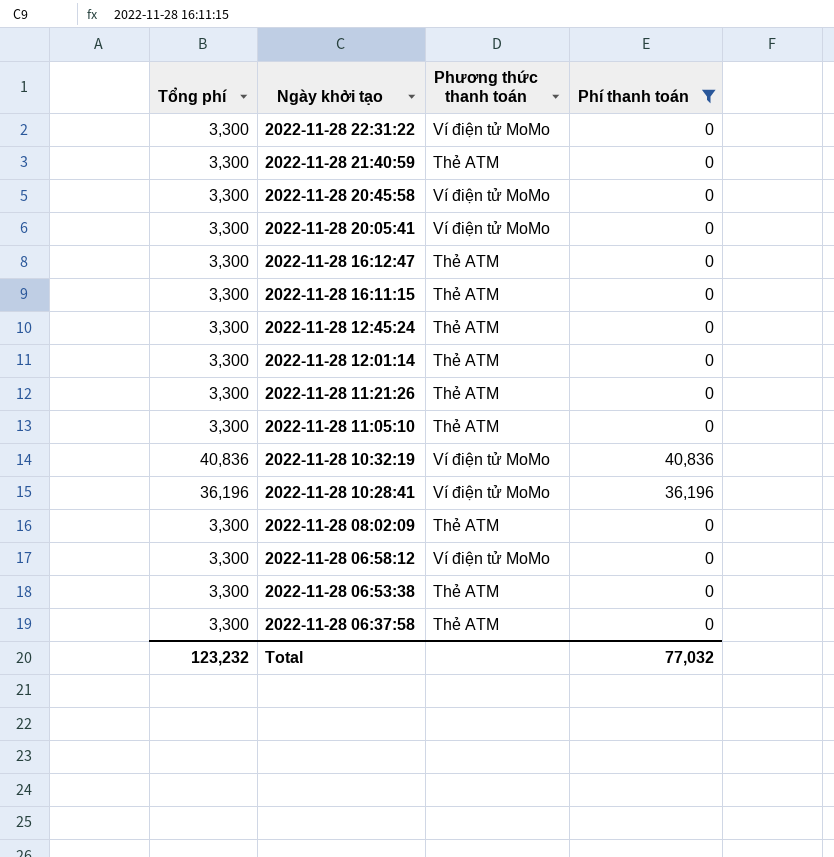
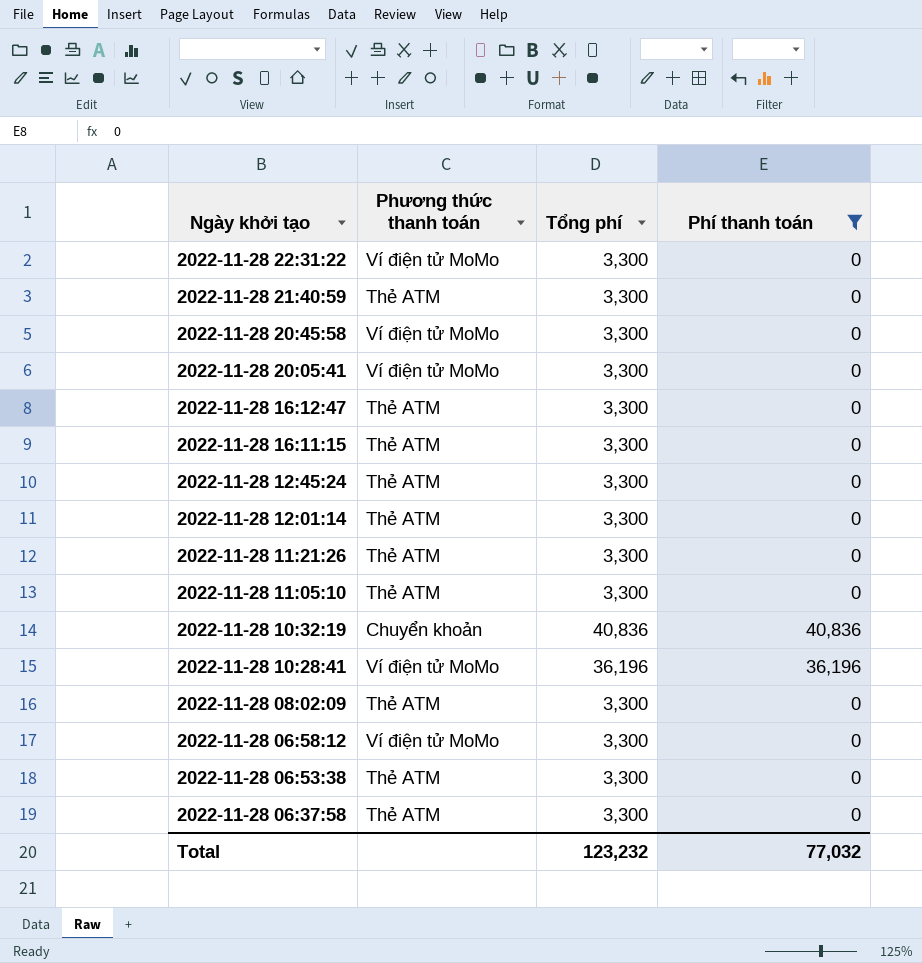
column Tổng phí | position: 1 -> 3
2022-11-28 10:32:19 | Phương thức thanh toán: Ví điện tử MoMo -> Chuyển khoản

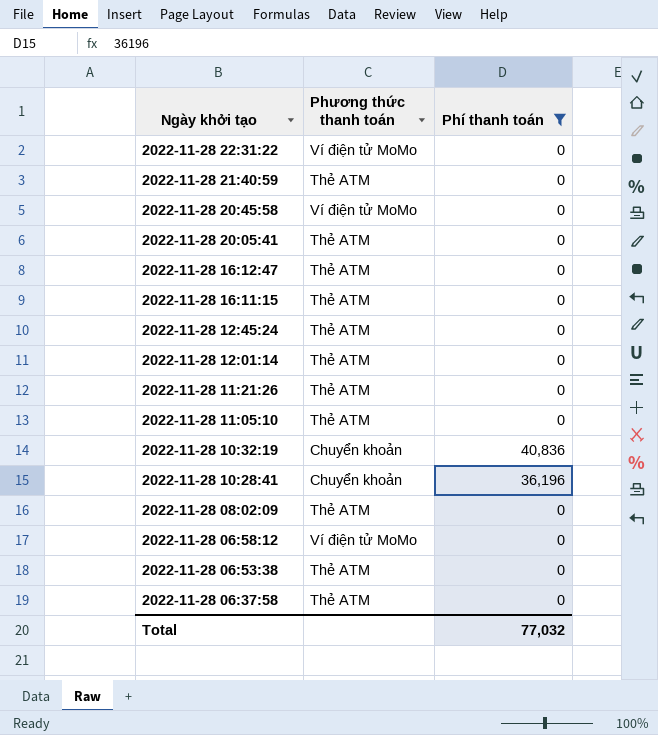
column Tổng phí | position: 3 -> none
2022-11-28 20:05:41 | Phương thức thanh toán: Ví điện tử MoMo -> Thẻ ATM
2022-11-28 10:28:41 | Phương thức thanh toán: Ví điện tử MoMo -> Chuyển khoản

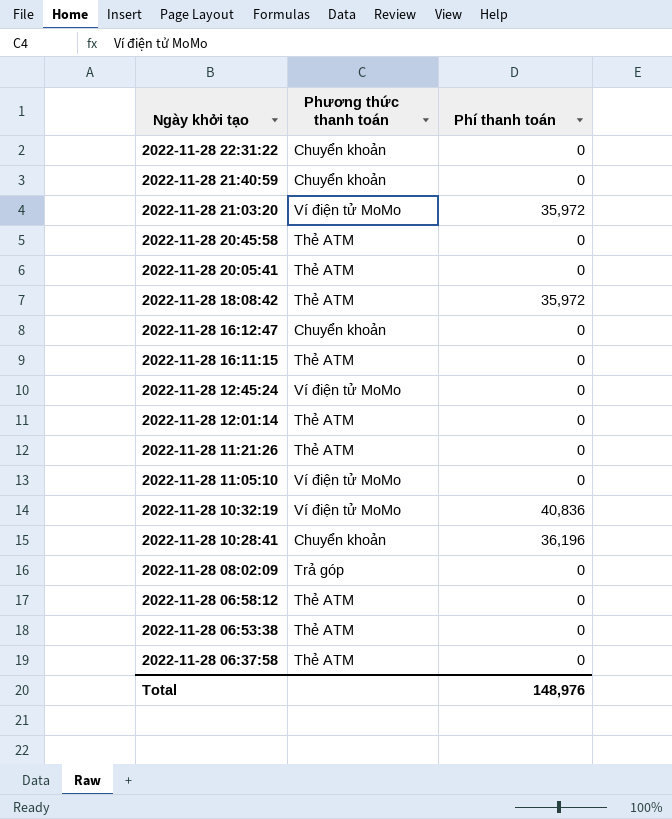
filter: Phí thanh toán != 35,972 -> none
2022-11-28 22:31:22 | Phương thức thanh toán: Ví điện tử MoMo -> Chuyển khoản
2022-11-28 21:40:59 | Phương thức thanh toán: Thẻ ATM -> Chuyển khoản
2022-11-28 20:45:58 | Phương thức thanh toán: Ví điện tử MoMo -> Thẻ ATM
2022-11-28 16:12:47 | Phương thức thanh toán: Thẻ ATM -> Chuyển khoản
2022-11-28 12:45:24 | Phương thức thanh toán: Thẻ ATM -> Ví điện tử MoMo
2022-11-28 11:05:10 | Phương thức thanh toán: Thẻ ATM -> Ví điện tử MoMo
2022-11-28 10:32:19 | Phương thức thanh toán: Chuyển khoản -> Ví điện tử MoMo
2022-11-28 08:02:09 | Phương thức thanh toán: Thẻ ATM -> Trả góp
2022-11-28 06:58:12 | Phương thức thanh toán: Ví điện tử MoMo -> Thẻ ATM
Total | Phí thanh toán: 77,032 -> 148,976

